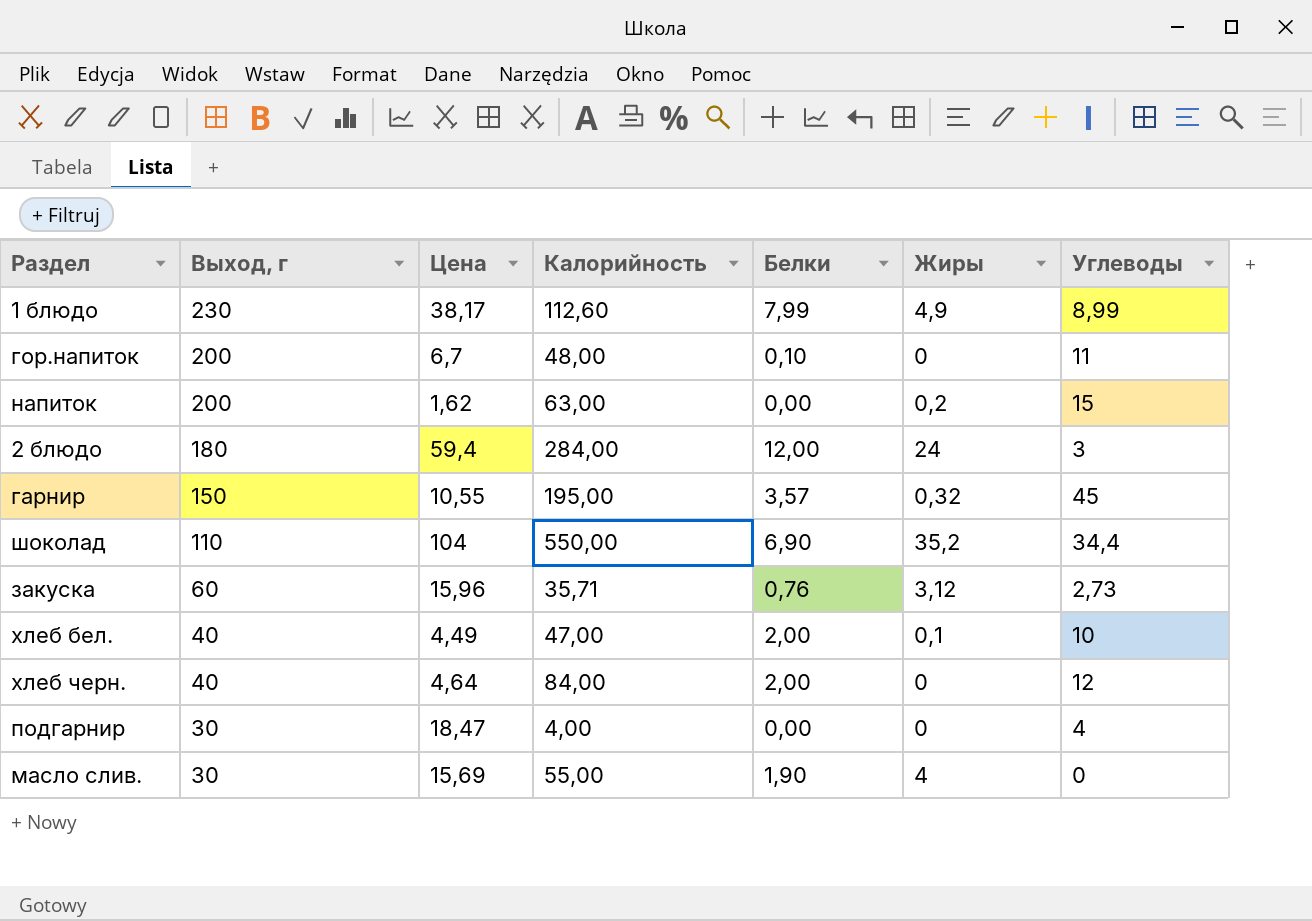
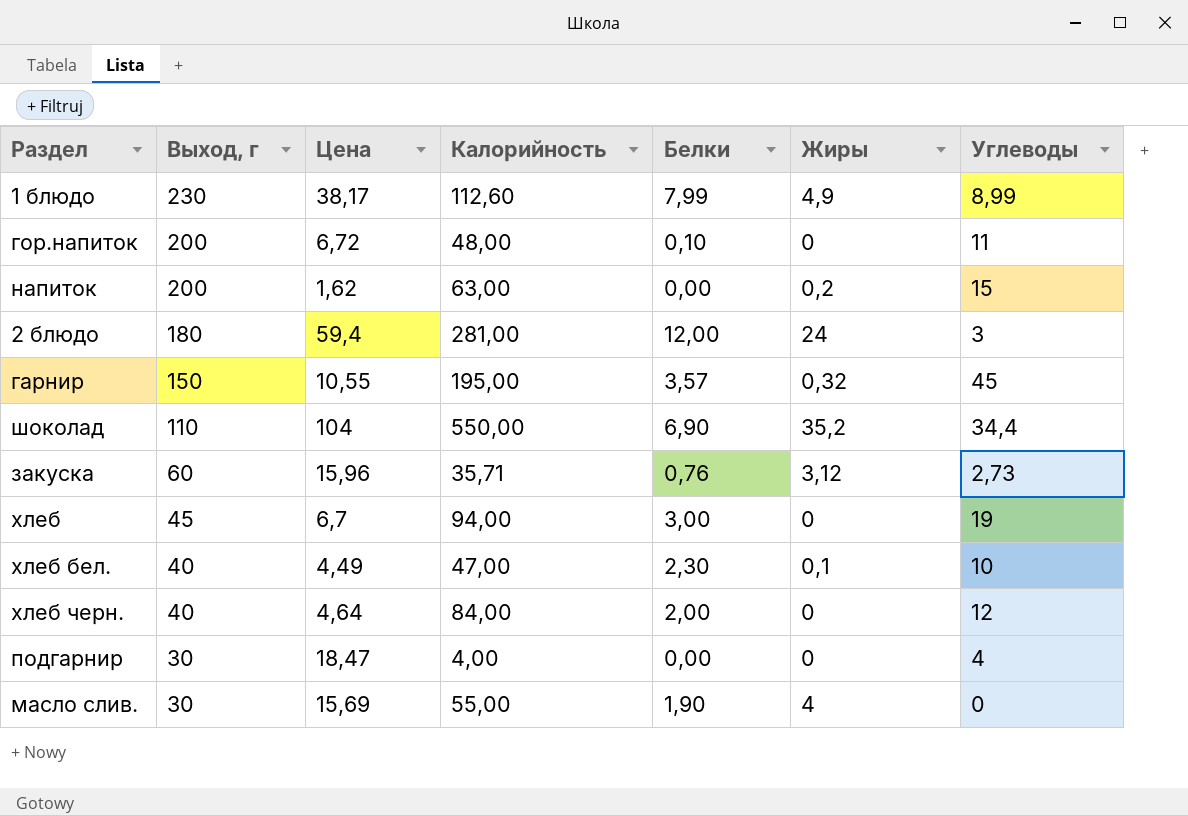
гор.напиток | Цена: 6,7 -> 6,72
2 блюдо | Калорийность: 284,00 -> 281,00
row хлеб: none -> 45 | 6,7 | 94,00 | 3,00 | 0 | 19
хлеб бел. | Белки: 2,00 -> 2,30

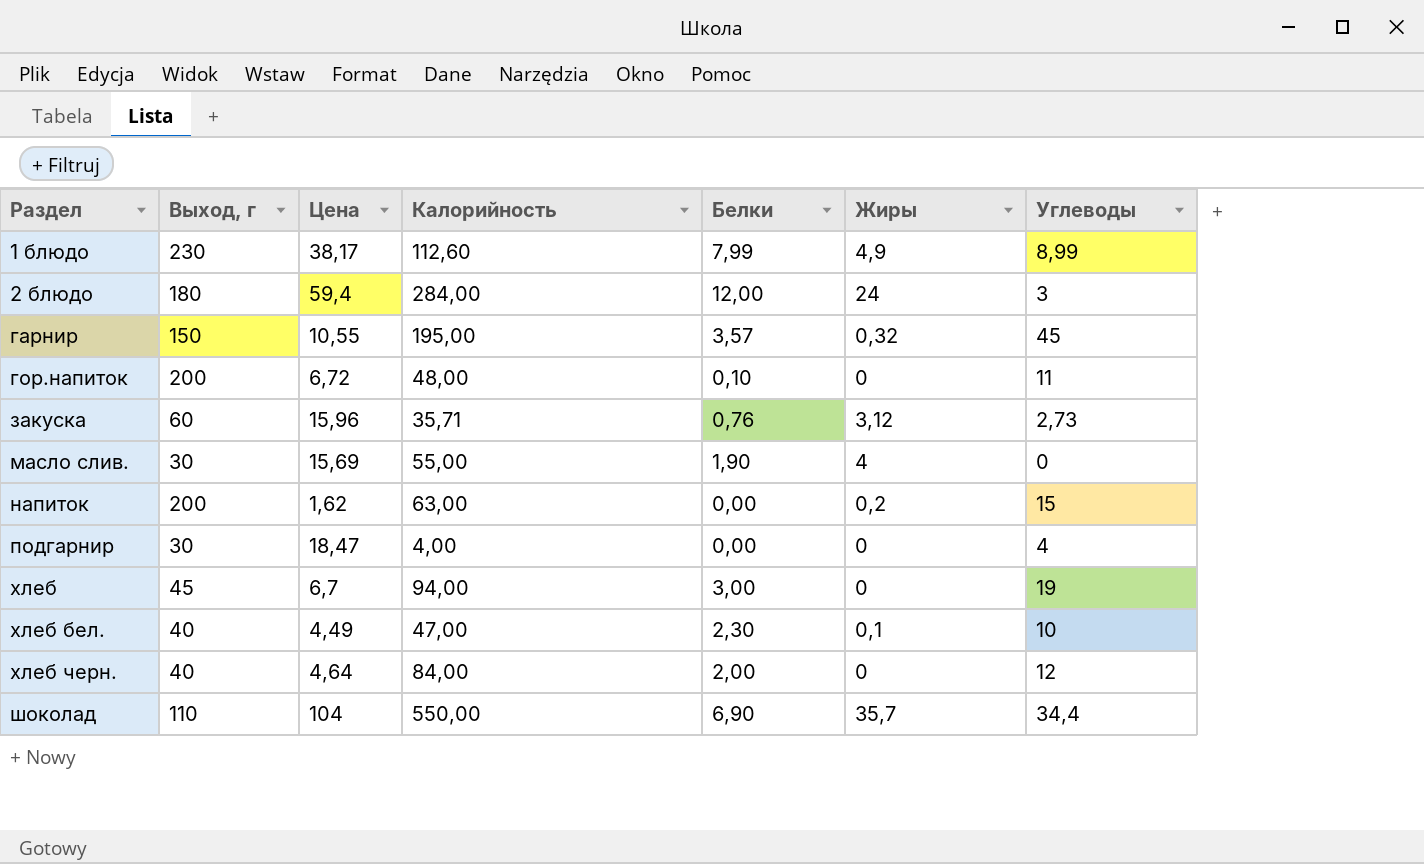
row order: Выход, г descending -> Раздел ascending
2 блюдо | Калорийность: 281,00 -> 284,00
шоколад | Жиры: 35,2 -> 35,7

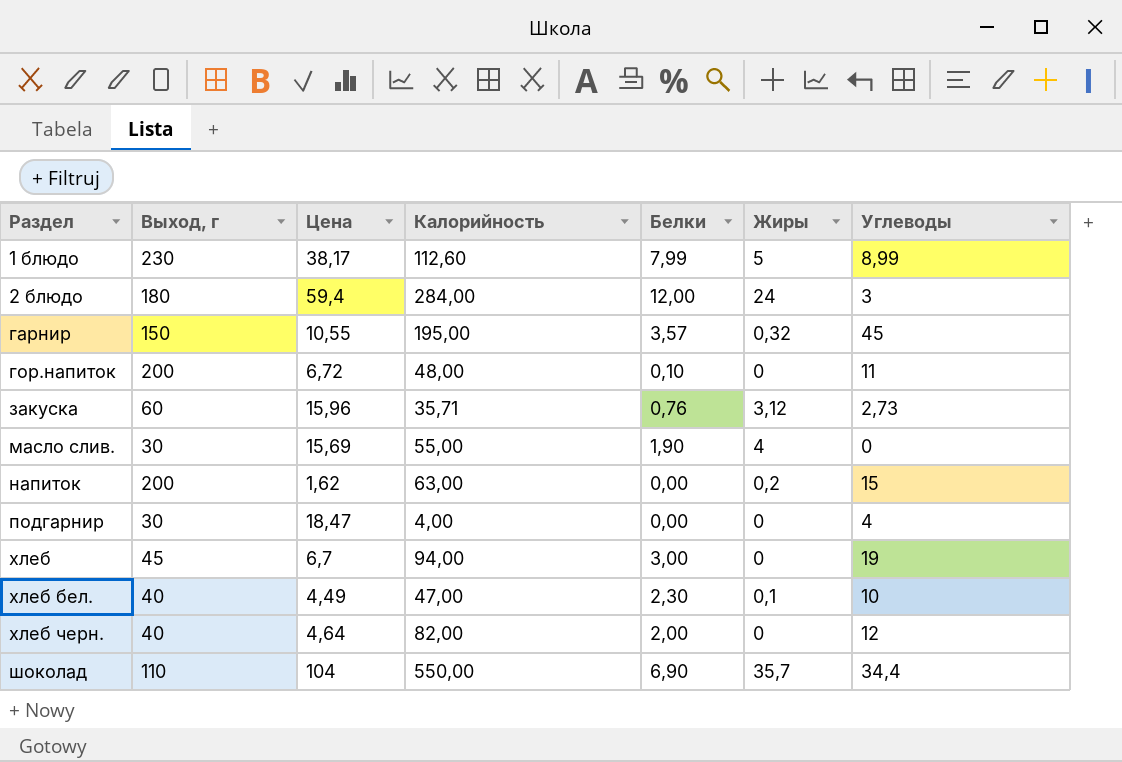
1 блюдо | Жиры: 4,9 -> 5
хлеб черн. | Калорийность: 84,00 -> 82,00

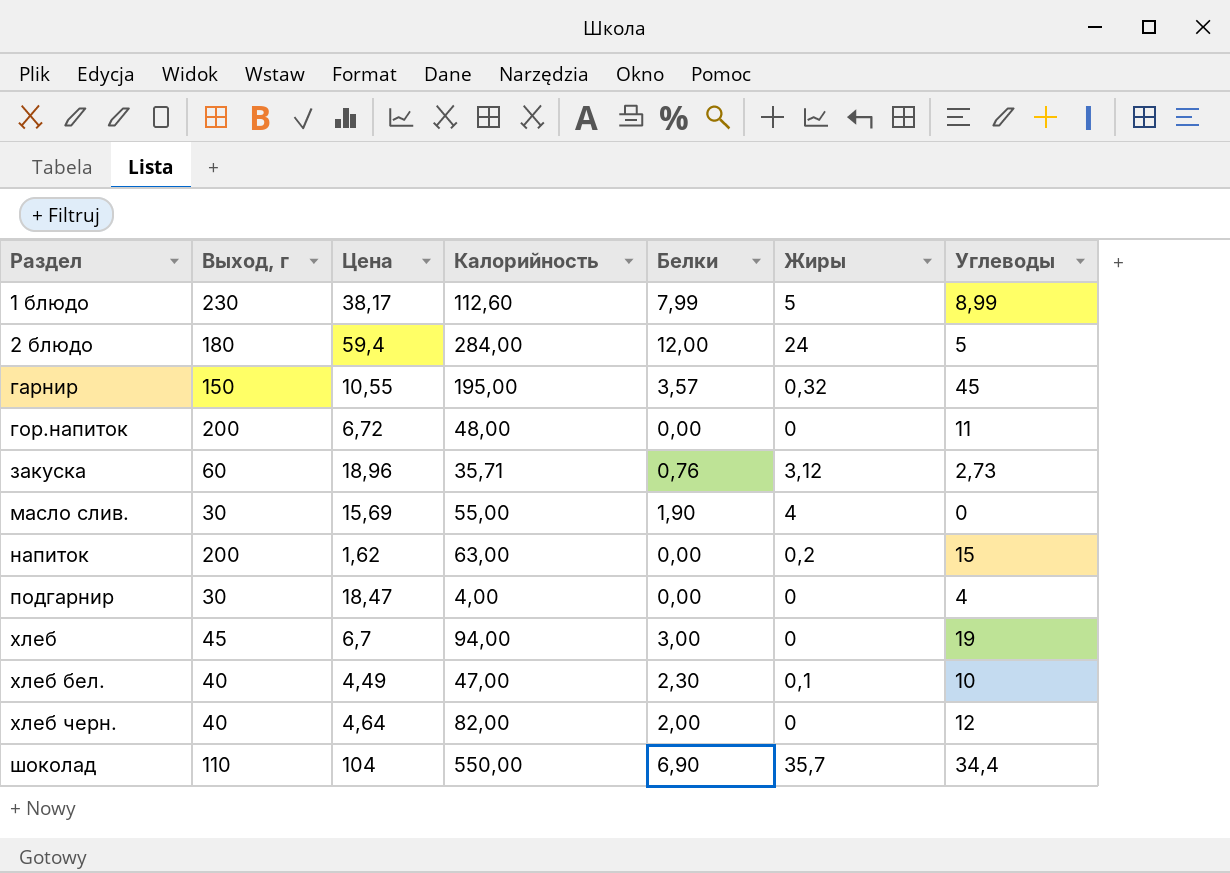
2 блюдо | Углеводы: 3 -> 5
гор.напиток | Белки: 0,10 -> 0,00
закуска | Цена: 15,96 -> 18,96

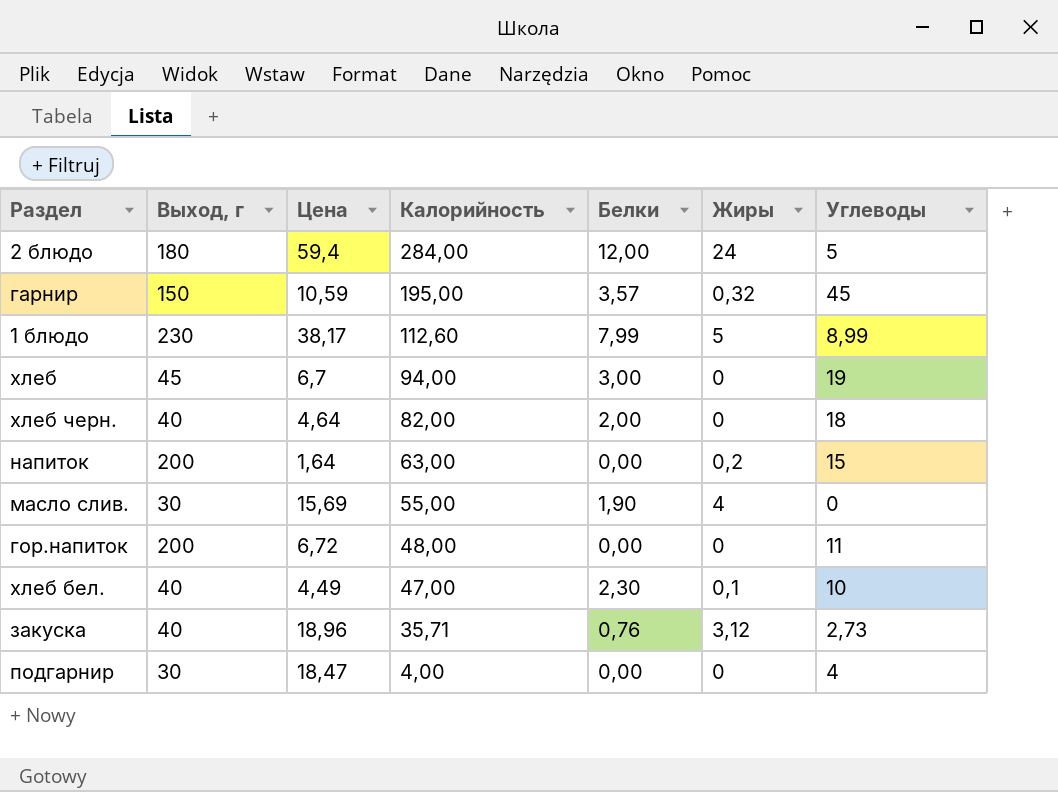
row order: Раздел ascending -> Калорийность descending
row шоколад: 110 | 104 | 550,00 | 6,90 | 35,7 | 34,4 -> none
гарнир | Цена: 10,55 -> 10,59
хлеб черн. | Углеводы: 12 -> 18
напиток | Цена: 1,62 -> 1,64
закуска | Выход, г: 60 -> 40

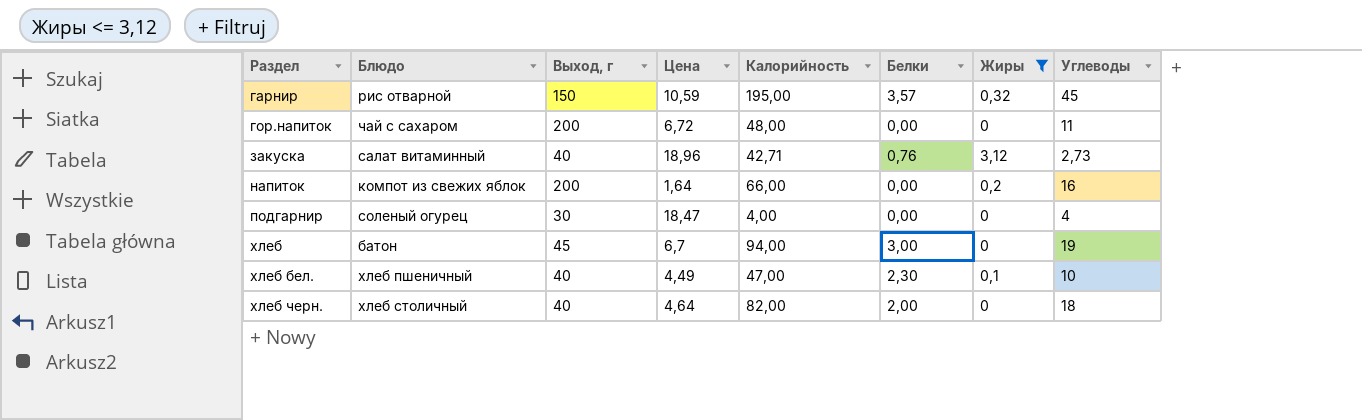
filter: none -> Жиры <= 3,12
row order: Калорийность descending -> Раздел ascending
column Блюдо | position: none -> 2
закуска | Калорийность: 35,71 -> 42,71
напиток | Калорийность: 63,00 -> 66,00
напиток | Углеводы: 15 -> 16

